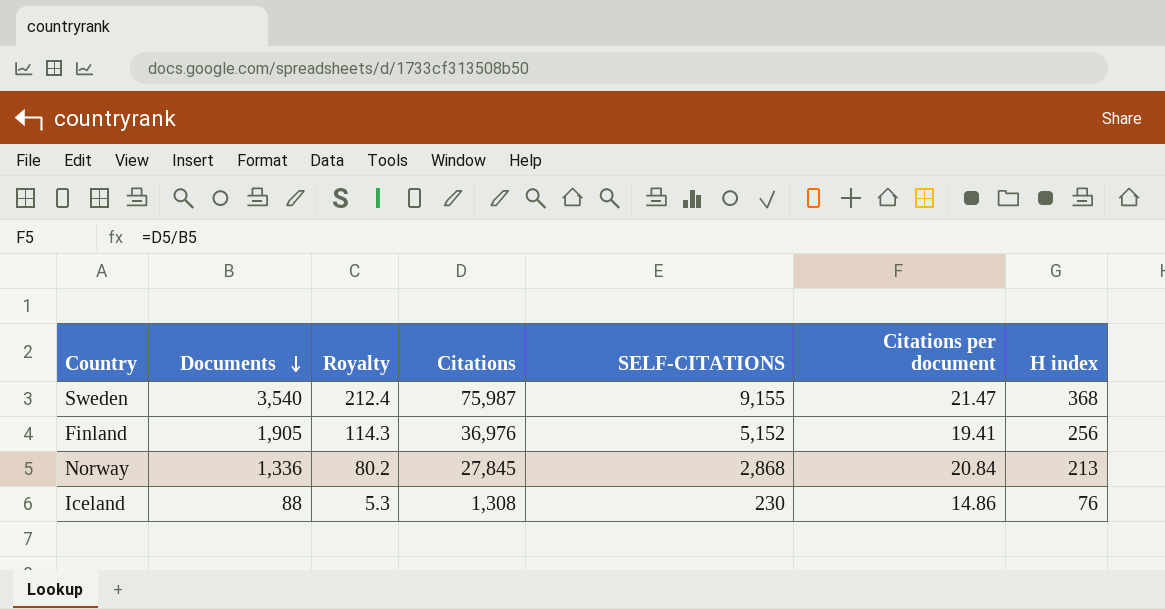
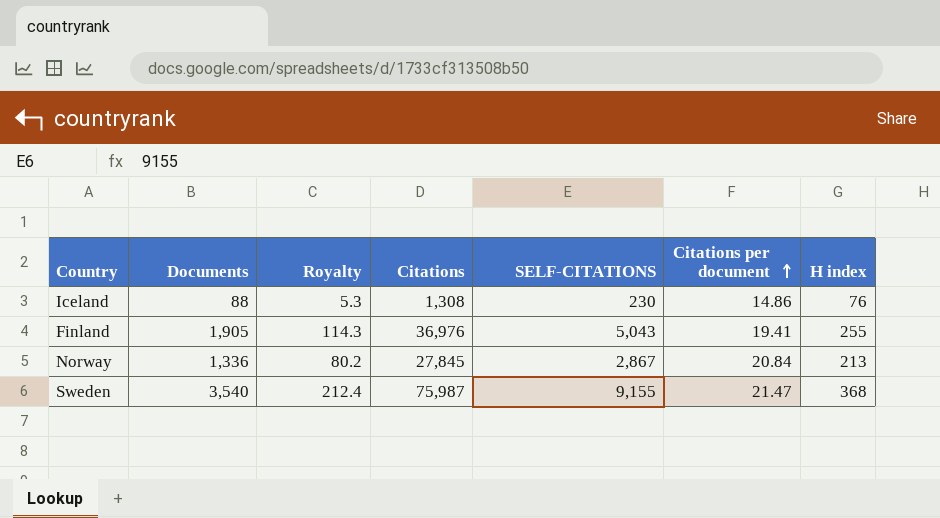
row order: Documents descending -> Citations per document ascending
Finland | SELF-CITATIONS: 5,152 -> 5,043
Finland | H index: 256 -> 255
Norway | SELF-CITATIONS: 2,868 -> 2,867

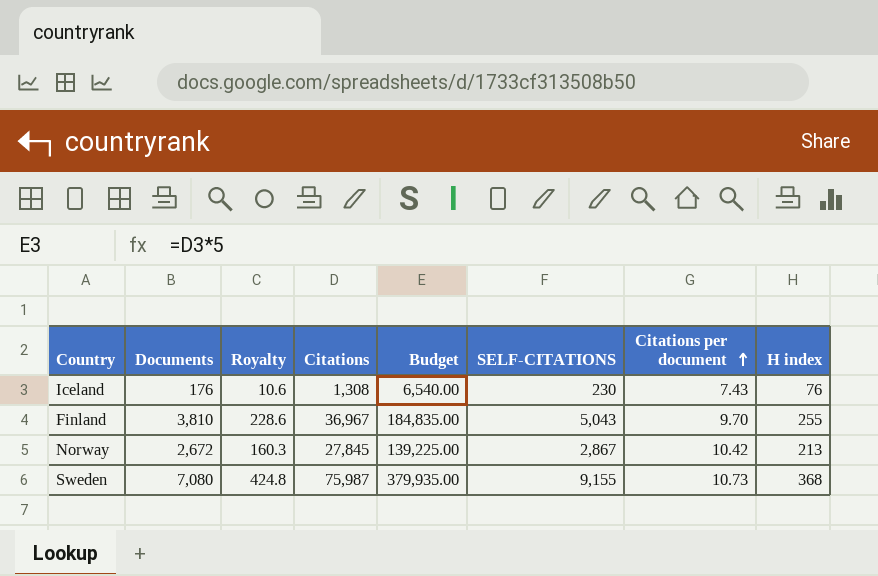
column Budget | formula: none -> [Citations] * 5
Iceland | Documents: 88 -> 176
Iceland | Royalty: 5.3 -> 10.6
Iceland | Citations per document: 14.86 -> 7.43
Finland | Documents: 1,905 -> 3,810
Finland | Royalty: 114.3 -> 228.6
Finland | Citations: 36,976 -> 36,967
Finland | Citations per document: 19.41 -> 9.70
Norway | Documents: 1,336 -> 2,672
Norway | Royalty: 80.2 -> 160.3
Norway | Citations per document: 20.84 -> 10.42
Sweden | Documents: 3,540 -> 7,080
Sweden | Royalty: 212.4 -> 424.8
Sweden | Citations per document: 21.47 -> 10.73

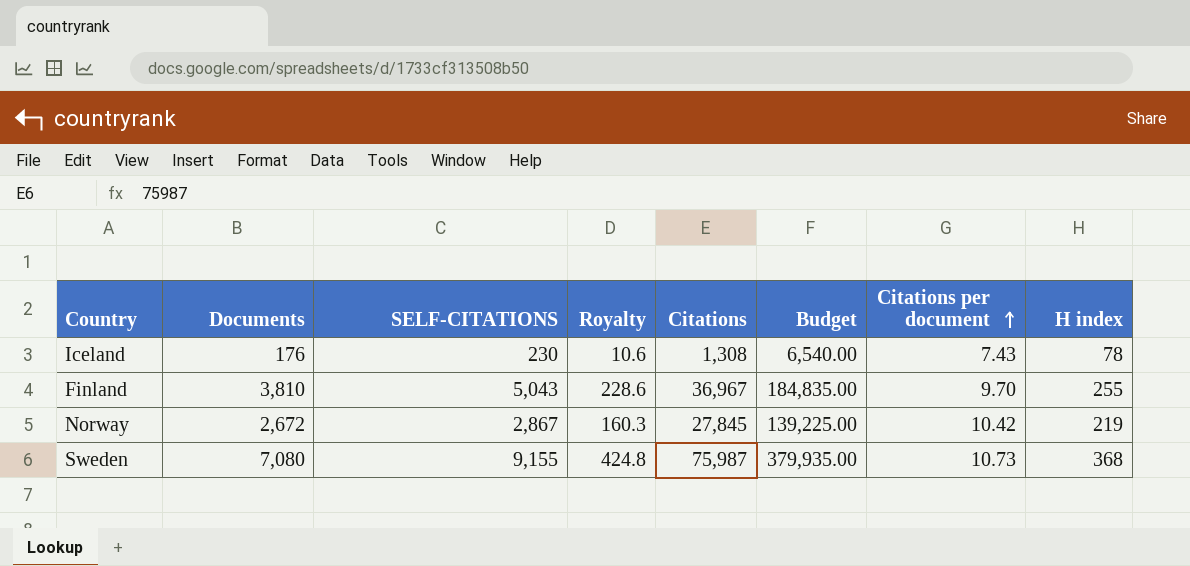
column SELF-CITATIONS | position: 6 -> 3
Iceland | H index: 76 -> 78
Norway | H index: 213 -> 219

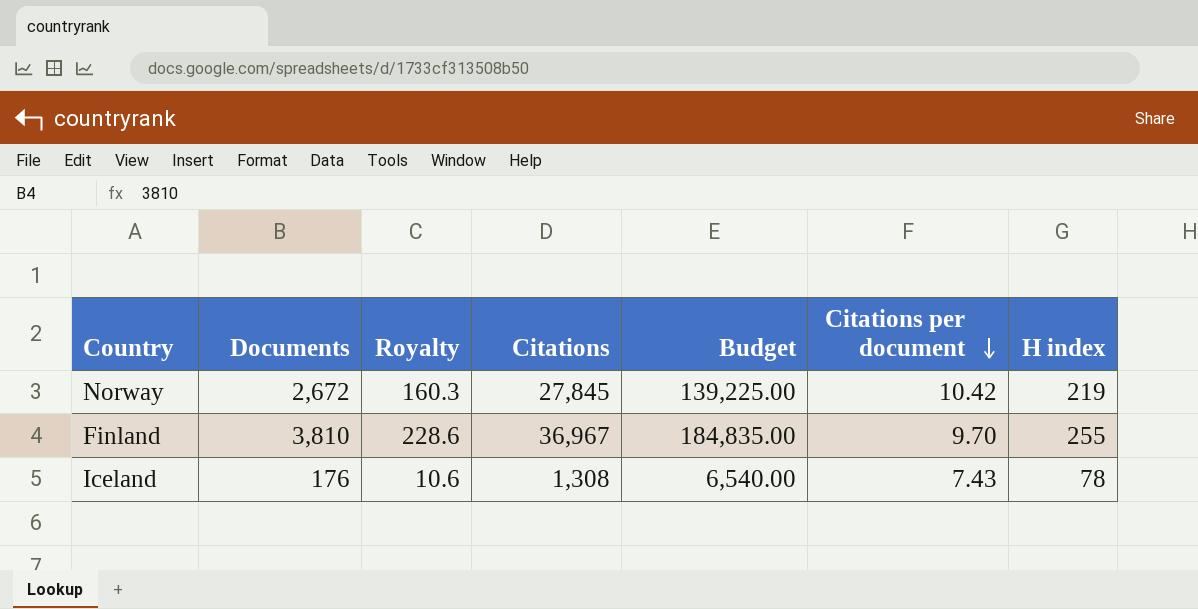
row order: Citations per document ascending -> Citations per document descending
column SELF-CITATIONS | position: 3 -> none
row Sweden: 7,080 | 9,155 | 424.8 | 75,987 | 379,935.00 | 10.73 | 368 -> none

